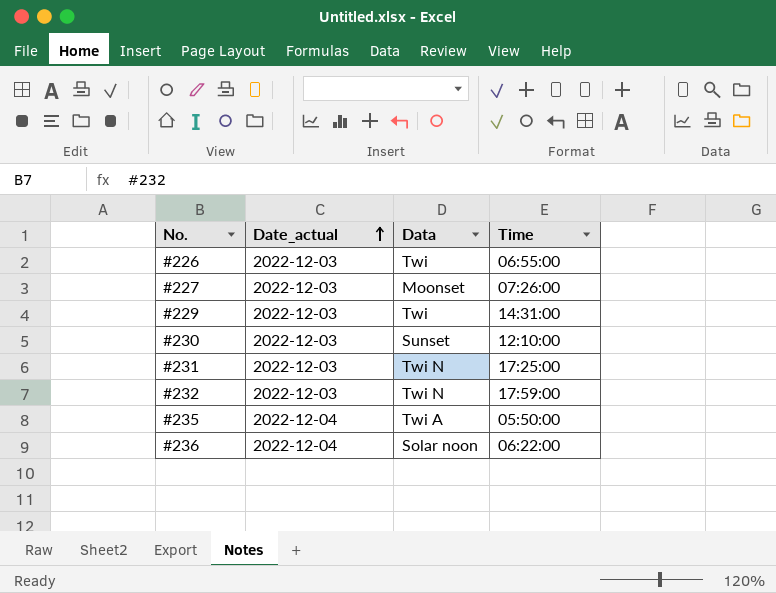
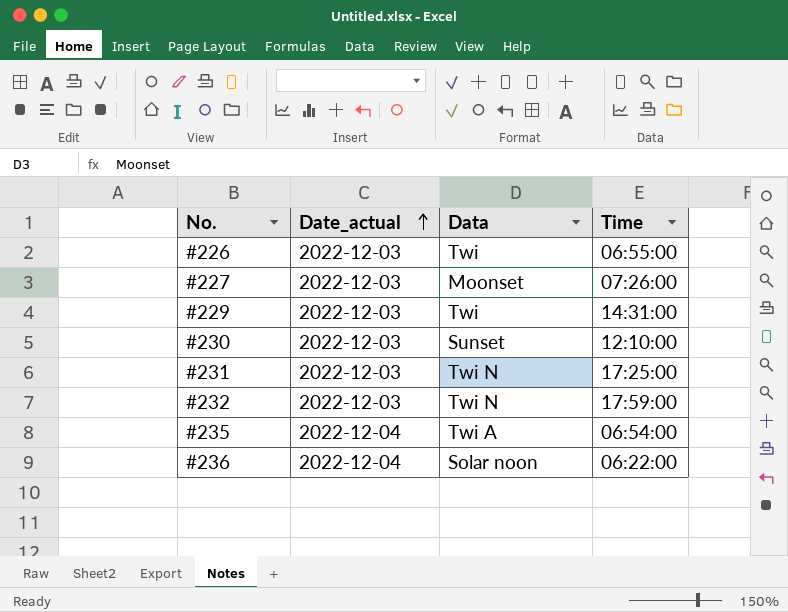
#235 | Time: 05:50:00 -> 06:54:00

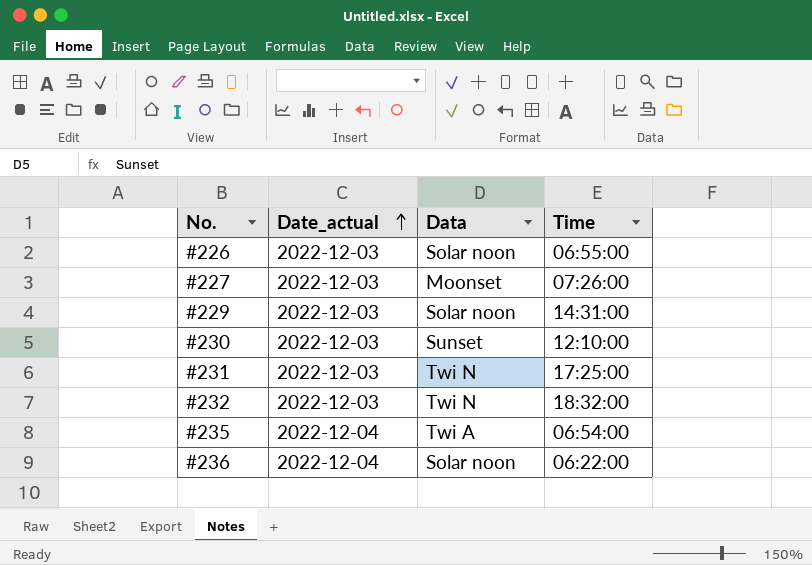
#226 | Data: Twi -> Solar noon
#229 | Data: Twi -> Solar noon
#232 | Time: 17:59:00 -> 18:32:00

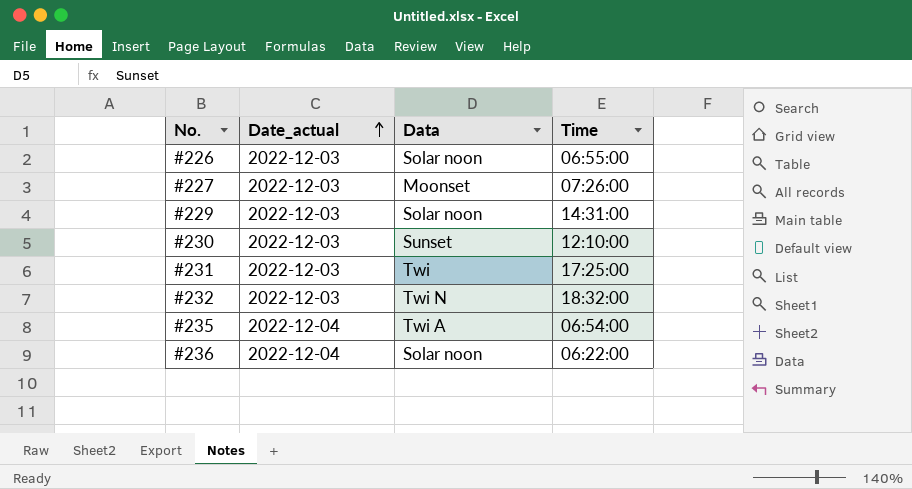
#231 | Data: Twi N -> Twi

